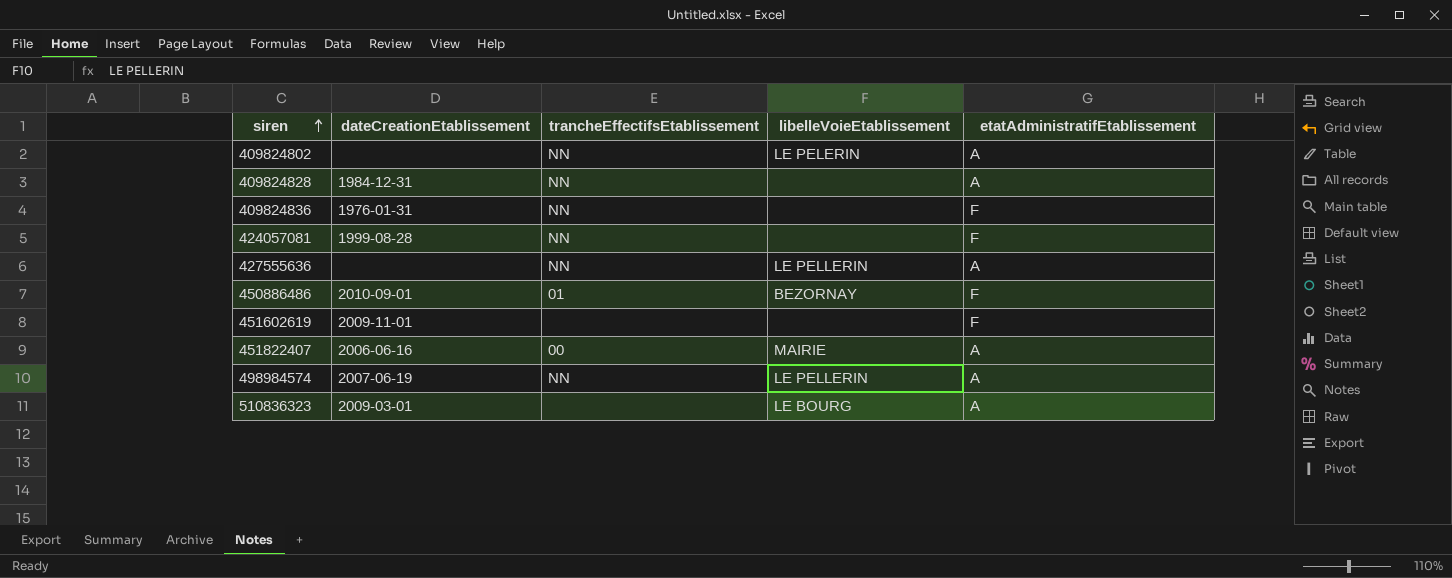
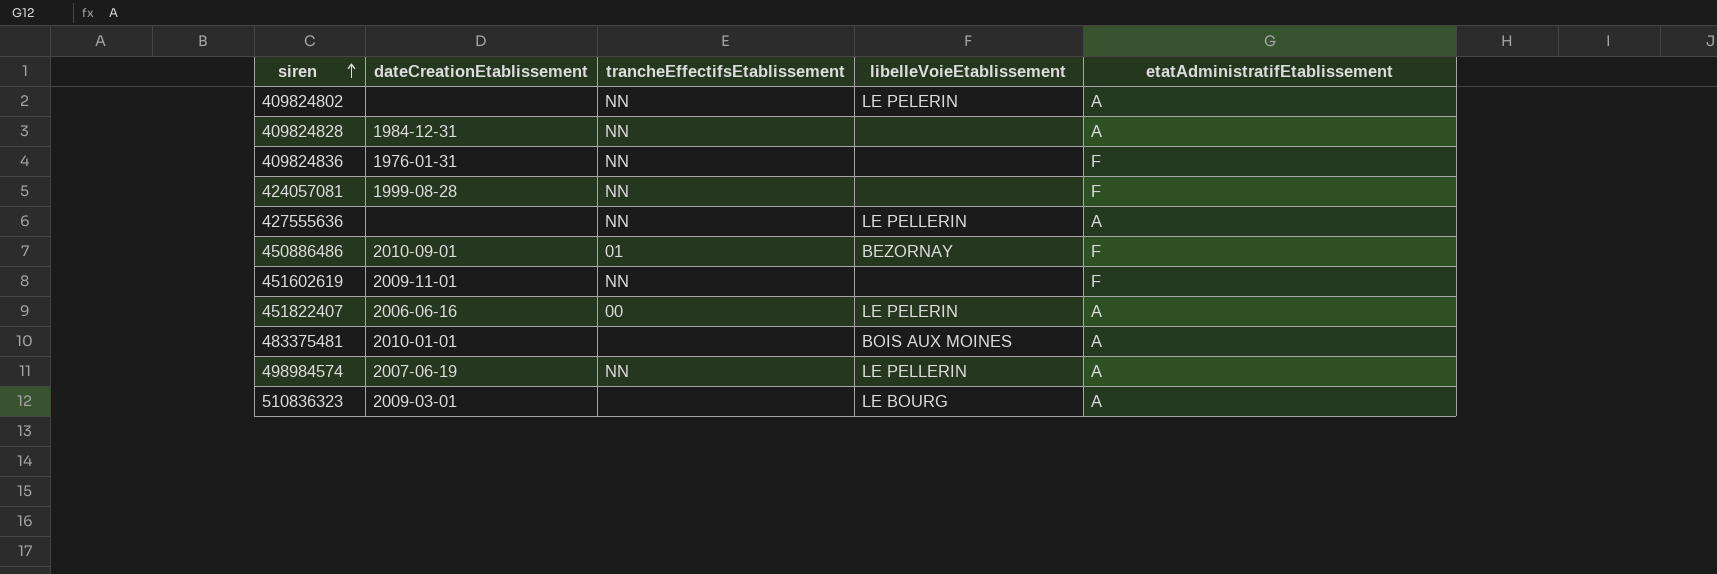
451602619 | trancheEffectifsEtablissement: none -> NN
451822407 | libelleVoieEtablissement: MAIRIE -> LE PELERIN
row 483375481: none -> 2010-01-01 | none | BOIS AUX MOINES | A

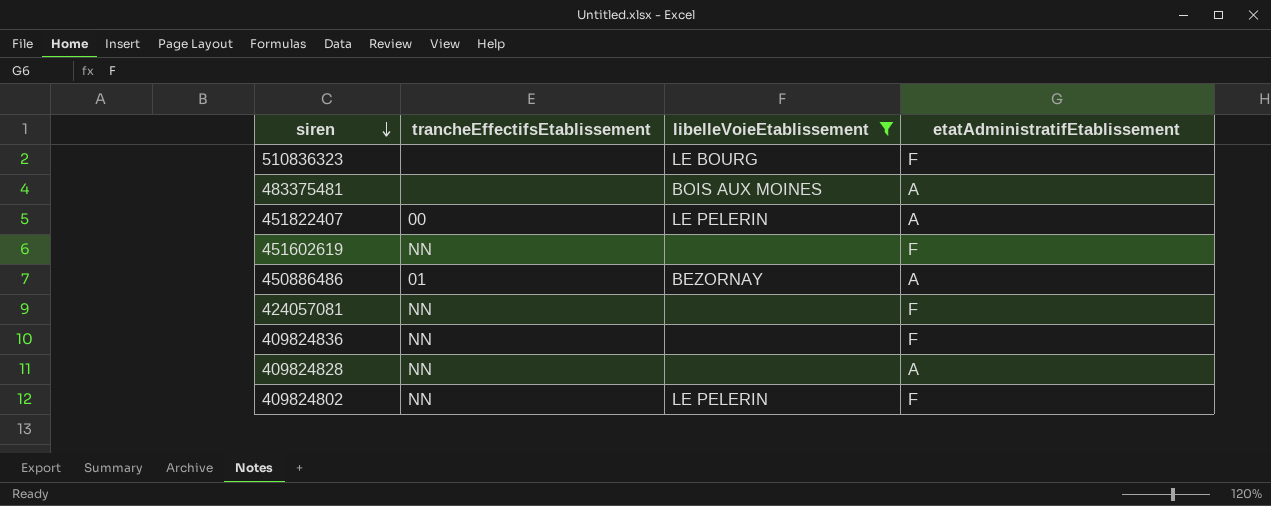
filter: none -> libelleVoieEtablissement != LE PELLERIN
row order: siren ascending -> siren descending
column dateCreationEtablissement | position: 2 -> none
510836323 | etatAdministratifEtablissement: A -> F
450886486 | etatAdministratifEtablissement: F -> A
409824802 | etatAdministratifEtablissement: A -> F

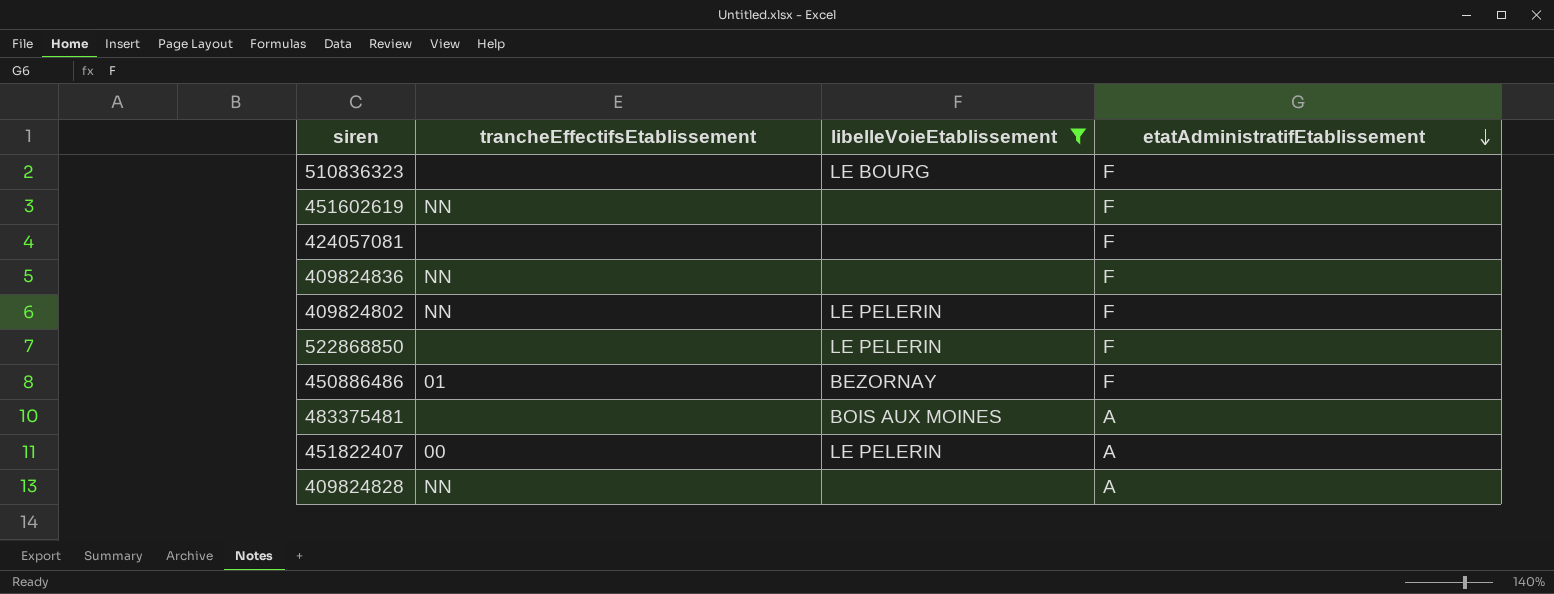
row order: siren descending -> etatAdministratifEtablissement descending
424057081 | trancheEffectifsEtablissement: NN -> none
row 522868850: none -> none | LE PELERIN | F
450886486 | etatAdministratifEtablissement: A -> F

